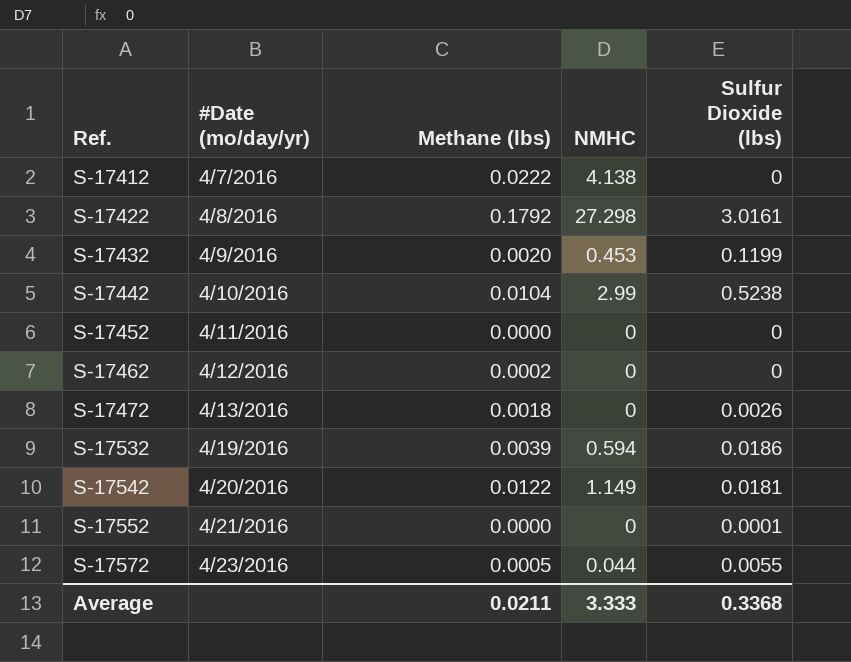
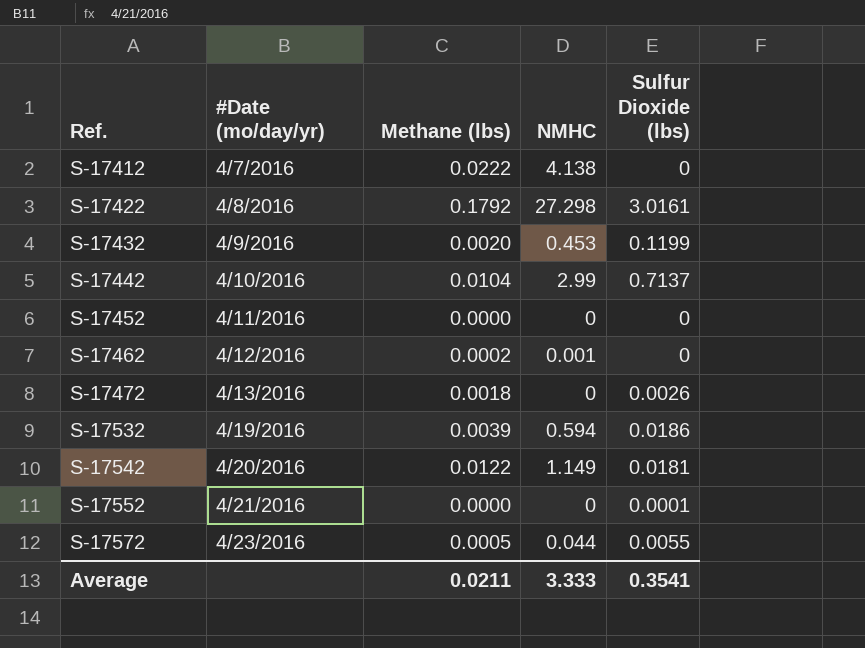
S-17442 | Sulfur Dioxide (lbs): 0.5238 -> 0.7137
S-17462 | NMHC: 0 -> 0.001
Average | Sulfur Dioxide (lbs): 0.3368 -> 0.3541

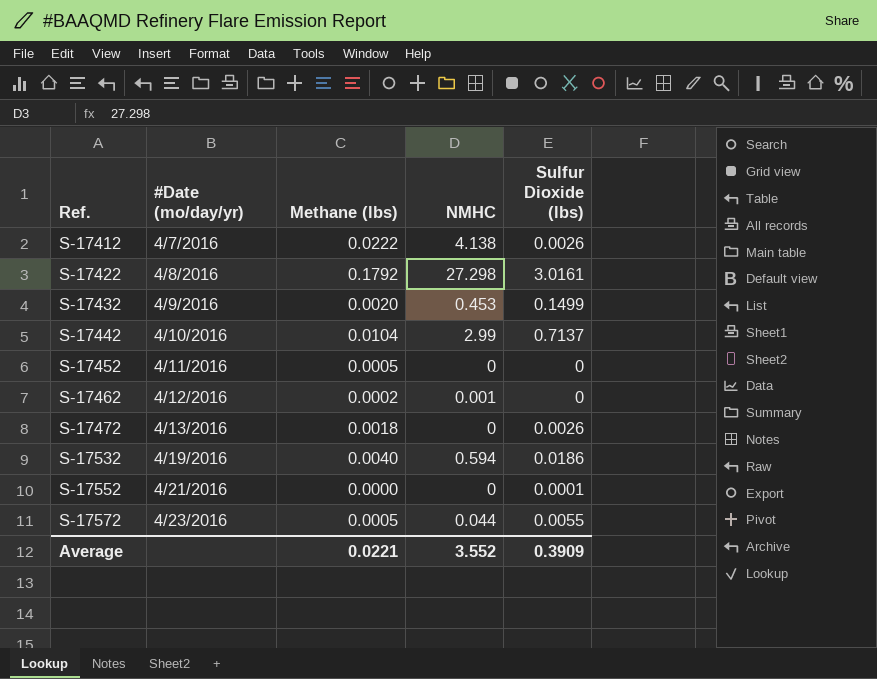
row S-17542: 4/20/2016 | 0.0122 | 1.149 | 0.0181 -> none
S-17412 | Sulfur Dioxide (lbs): 0 -> 0.0026
S-17432 | Sulfur Dioxide (lbs): 0.1199 -> 0.1499
S-17452 | Methane (lbs): 0.0000 -> 0.0005
S-17532 | Methane (lbs): 0.0039 -> 0.0040
Average | Methane (lbs): 0.0211 -> 0.0221
Average | NMHC: 3.333 -> 3.552
Average | Sulfur Dioxide (lbs): 0.3541 -> 0.3909

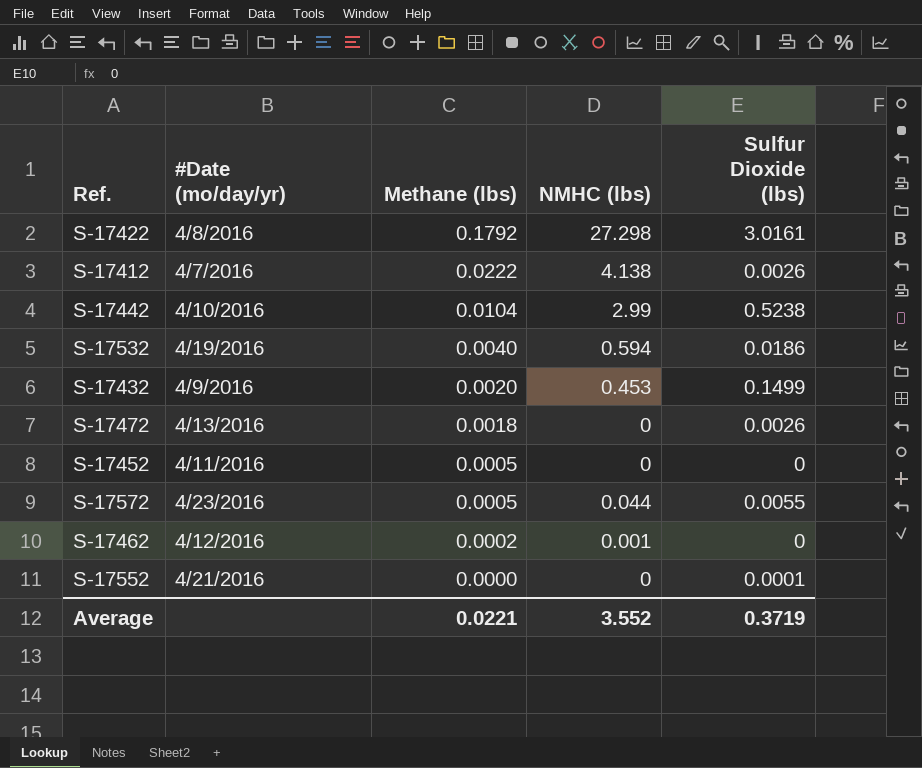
row order: Ref. ascending -> Methane (lbs) descending
column name: NMHC -> NMHC (lbs)
S-17442 | Sulfur Dioxide (lbs): 0.7137 -> 0.5238
Average | Sulfur Dioxide (lbs): 0.3909 -> 0.3719

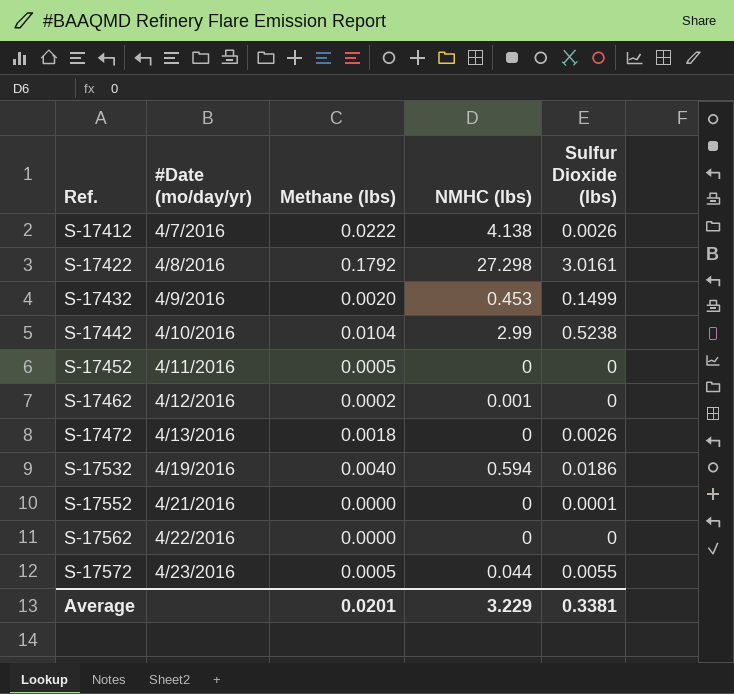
row order: Methane (lbs) descending -> Ref. ascending
row S-17562: none -> 4/22/2016 | 0.0000 | 0 | 0
Average | Methane (lbs): 0.0221 -> 0.0201
Average | NMHC (lbs): 3.552 -> 3.229
Average | Sulfur Dioxide (lbs): 0.3719 -> 0.3381

